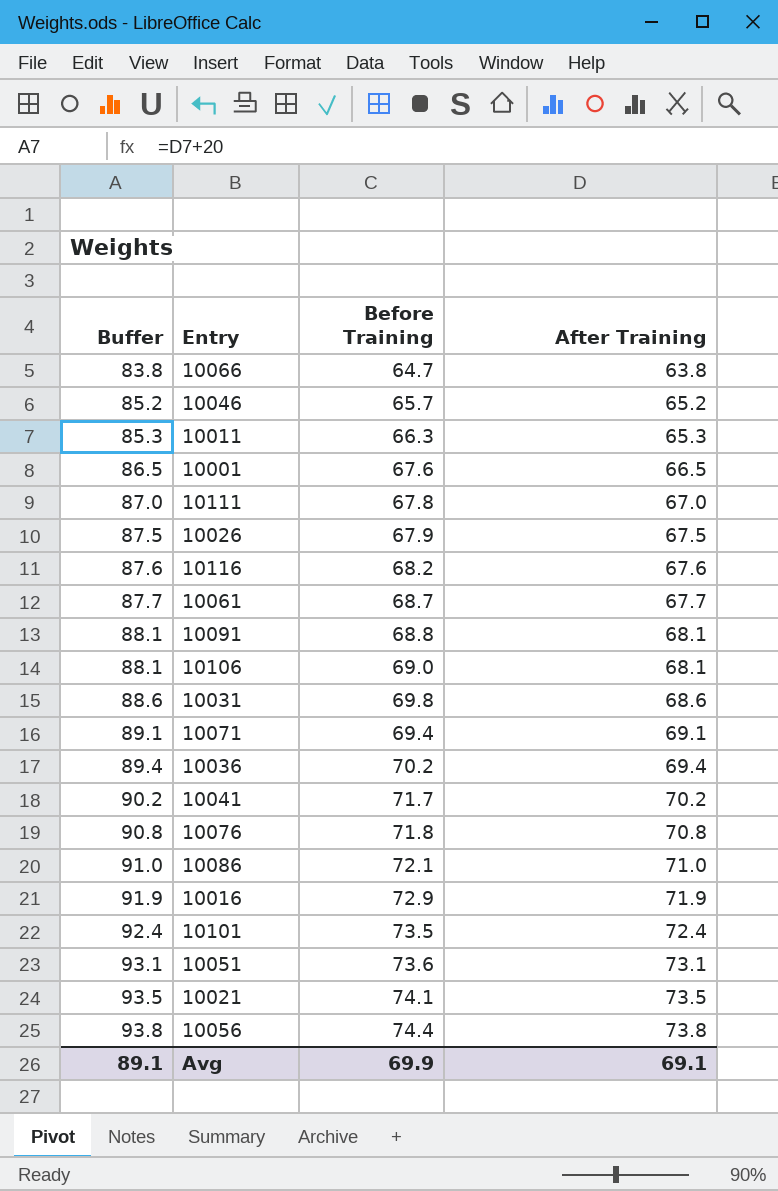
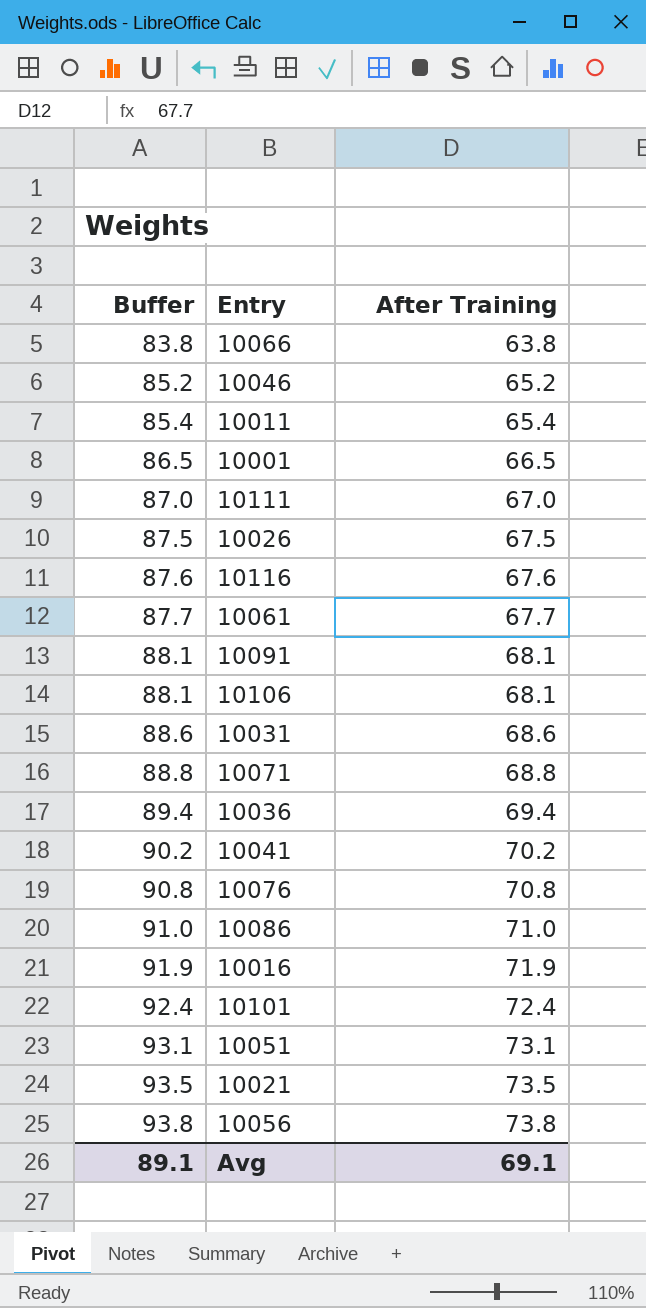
column Before Training | position: 3 -> none
10011 | Buffer: 85.3 -> 85.4
10011 | After Training: 65.3 -> 65.4
10071 | Buffer: 89.1 -> 88.8
10071 | After Training: 69.1 -> 68.8

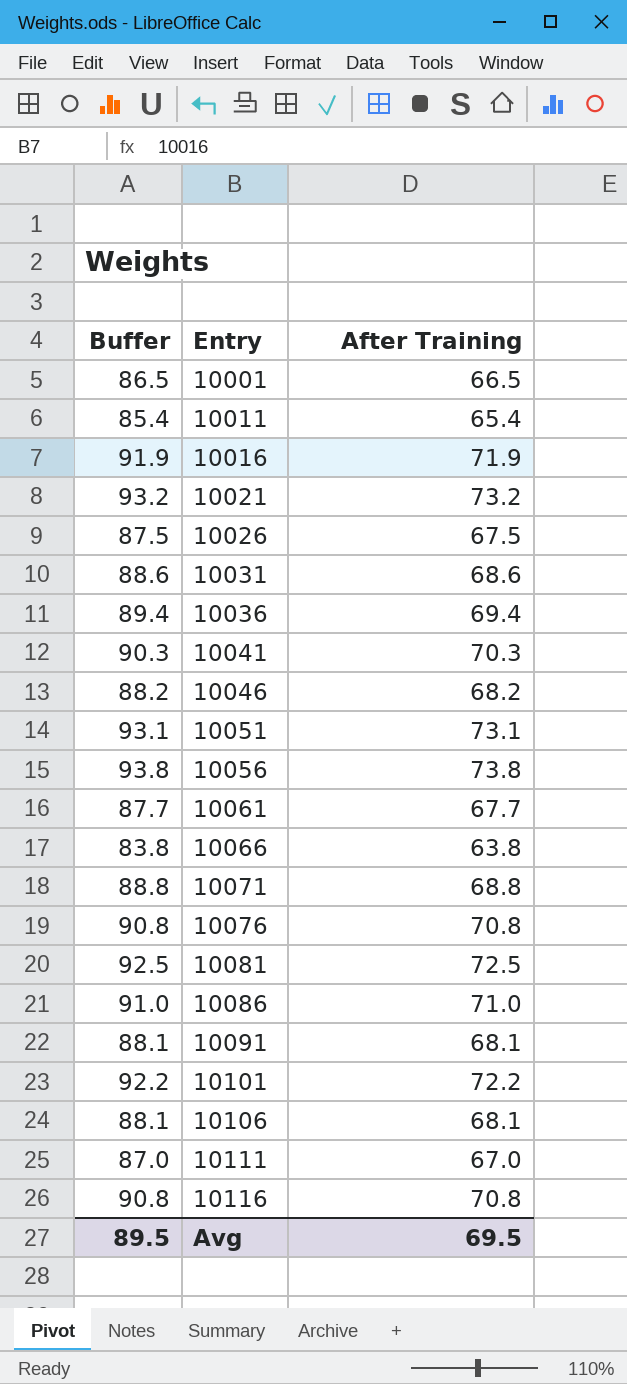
row order: Buffer ascending -> Entry ascending
10021 | Buffer: 93.5 -> 93.2
10021 | After Training: 73.5 -> 73.2
10041 | Buffer: 90.2 -> 90.3
10041 | After Training: 70.2 -> 70.3
10046 | Buffer: 85.2 -> 88.2
10046 | After Training: 65.2 -> 68.2
row 10081: none -> 92.5 | 72.5
10101 | Buffer: 92.4 -> 92.2
10101 | After Training: 72.4 -> 72.2
10116 | Buffer: 87.6 -> 90.8
10116 | After Training: 67.6 -> 70.8
Avg | Buffer: 89.1 -> 89.5
Avg | After Training: 69.1 -> 69.5

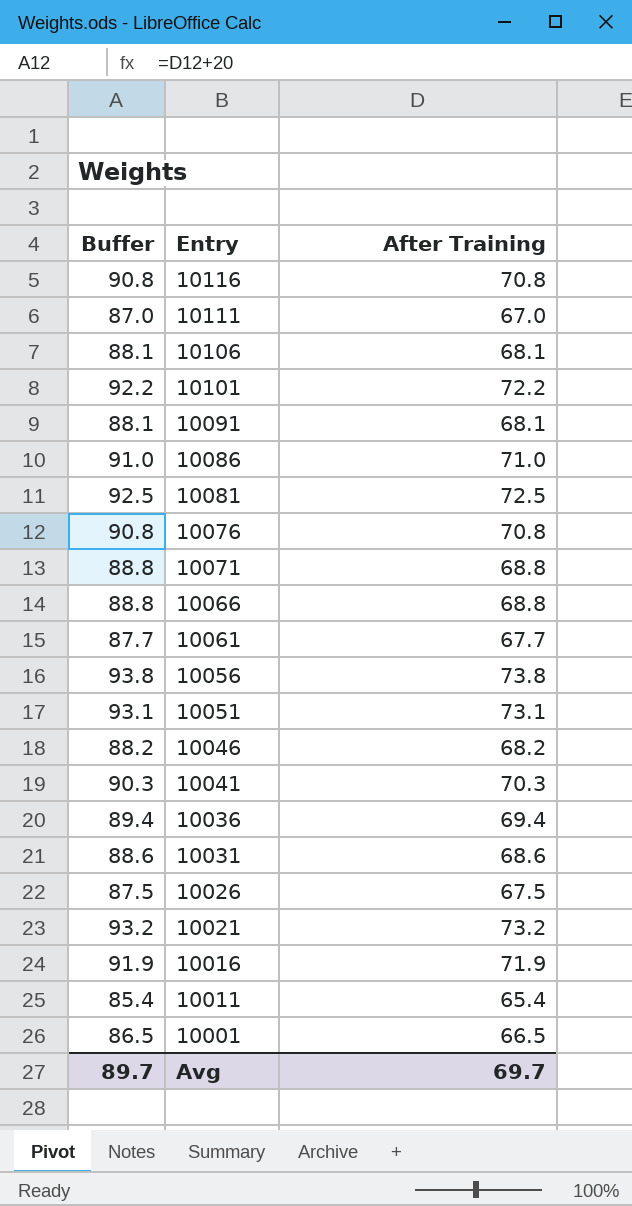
row order: Entry ascending -> Entry descending
10066 | Buffer: 83.8 -> 88.8
10066 | After Training: 63.8 -> 68.8
Avg | Buffer: 89.5 -> 89.7
Avg | After Training: 69.5 -> 69.7

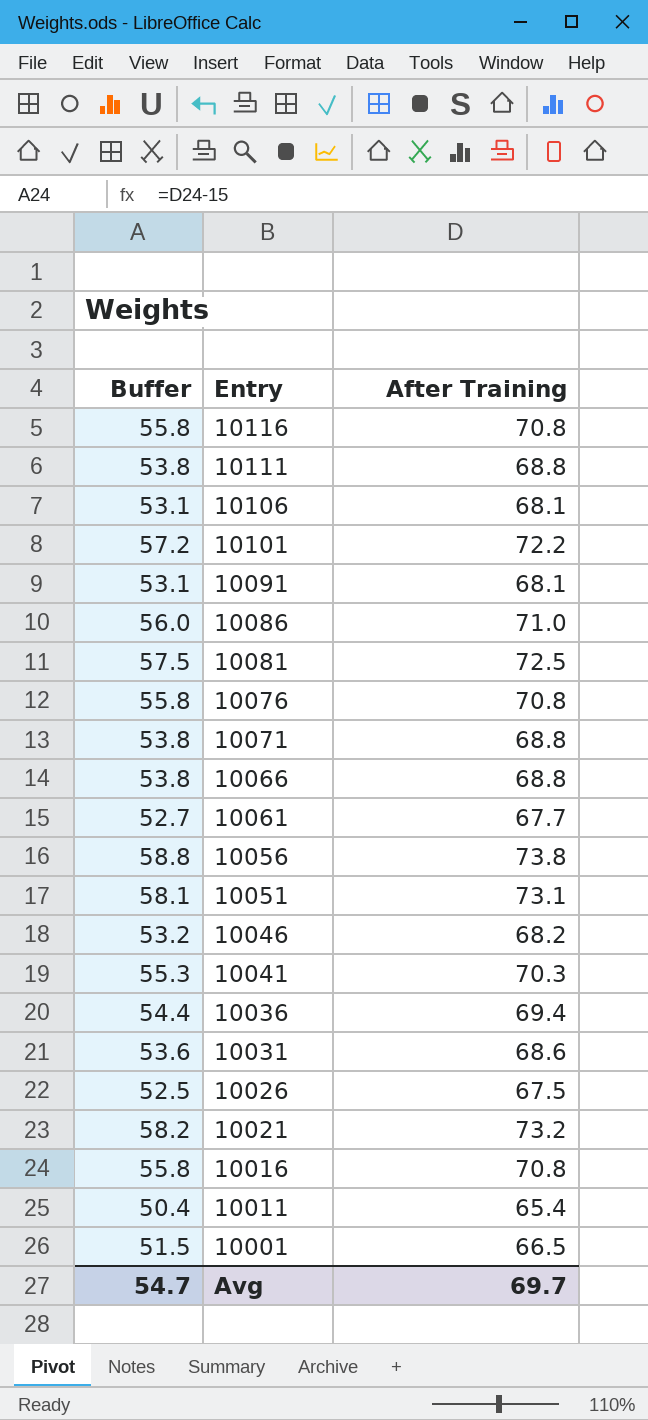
column Buffer | formula: [After Training] + 20 -> [After Training] - 15
10111 | After Training: 67.0 -> 68.8
10016 | After Training: 71.9 -> 70.8
Avg | Buffer: 89.7 -> 54.7

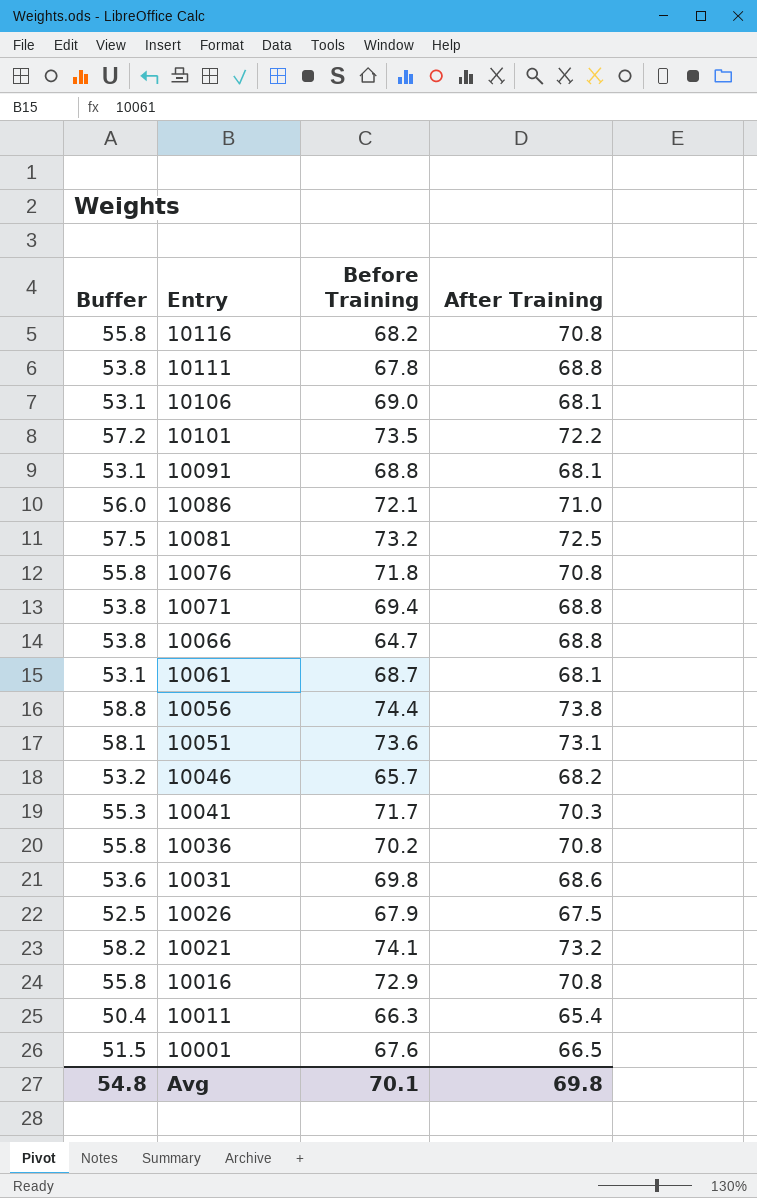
column Before Training | position: none -> 3
10061 | Buffer: 52.7 -> 53.1
10061 | After Training: 67.7 -> 68.1
10036 | Buffer: 54.4 -> 55.8
10036 | After Training: 69.4 -> 70.8
Avg | Buffer: 54.7 -> 54.8
Avg | After Training: 69.7 -> 69.8

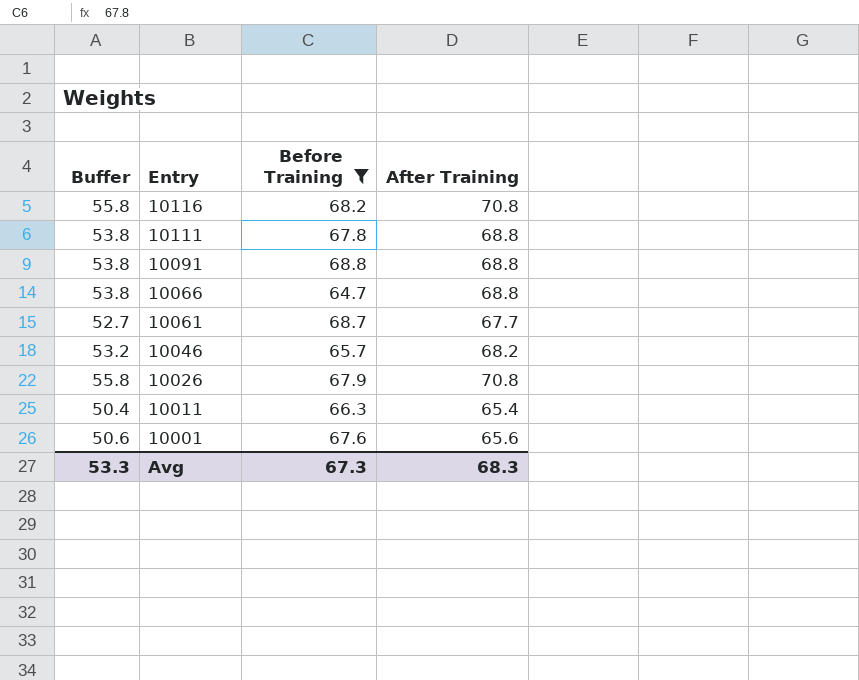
filter: none -> Before Training <= 68.8
10091 | Buffer: 53.1 -> 53.8
10091 | After Training: 68.1 -> 68.8
10061 | Buffer: 53.1 -> 52.7
10061 | After Training: 68.1 -> 67.7
10026 | Buffer: 52.5 -> 55.8
10026 | After Training: 67.5 -> 70.8
10001 | Buffer: 51.5 -> 50.6
10001 | After Training: 66.5 -> 65.6
Avg | Buffer: 54.8 -> 53.3
Avg | Before Training: 70.1 -> 67.3
Avg | After Training: 69.8 -> 68.3

